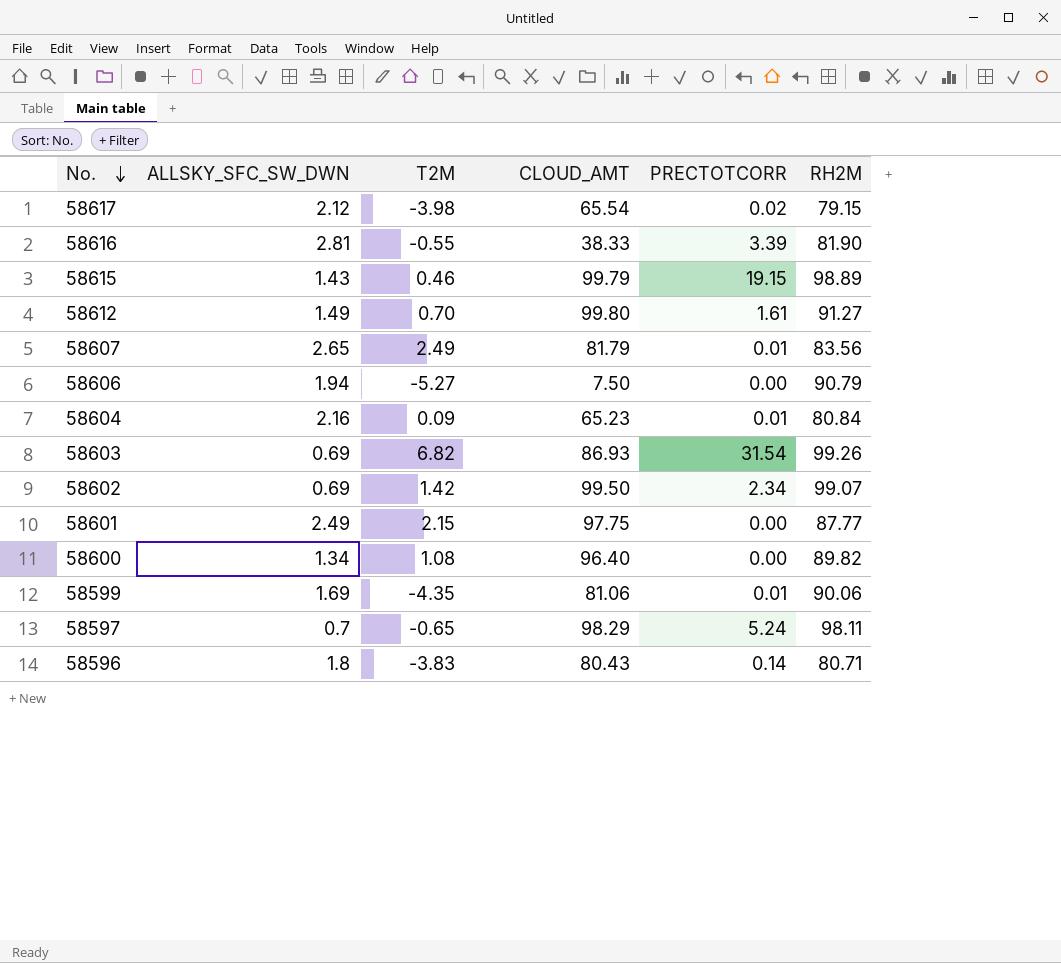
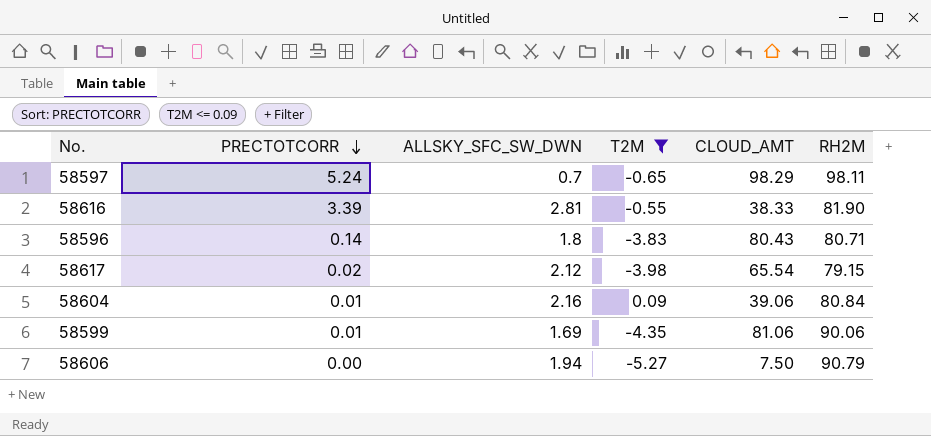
filter: none -> T2M <= 0.09
row order: No. descending -> PRECTOTCORR descending
column PRECTOTCORR | position: 5 -> 2
58604 | CLOUD_AMT: 65.23 -> 39.06

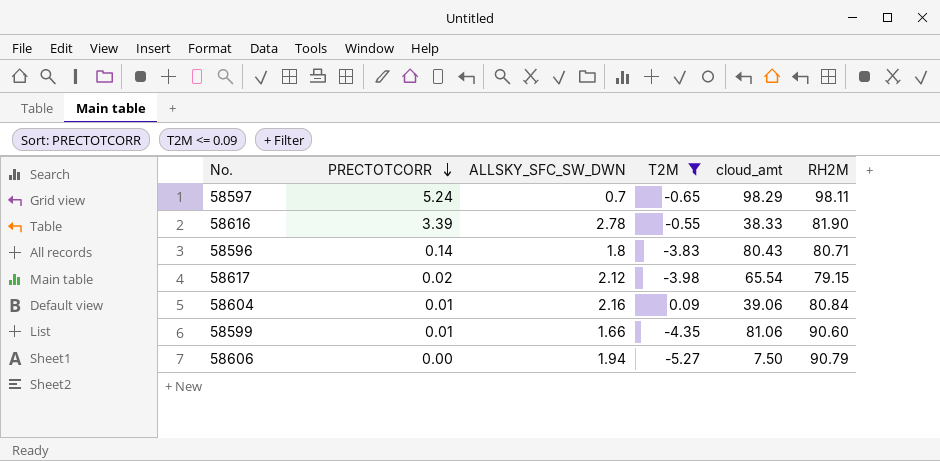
column name: CLOUD_AMT -> cloud_amt
58616 | ALLSKY_SFC_SW_DWN: 2.81 -> 2.78
58599 | ALLSKY_SFC_SW_DWN: 1.69 -> 1.66
58599 | RH2M: 90.06 -> 90.60

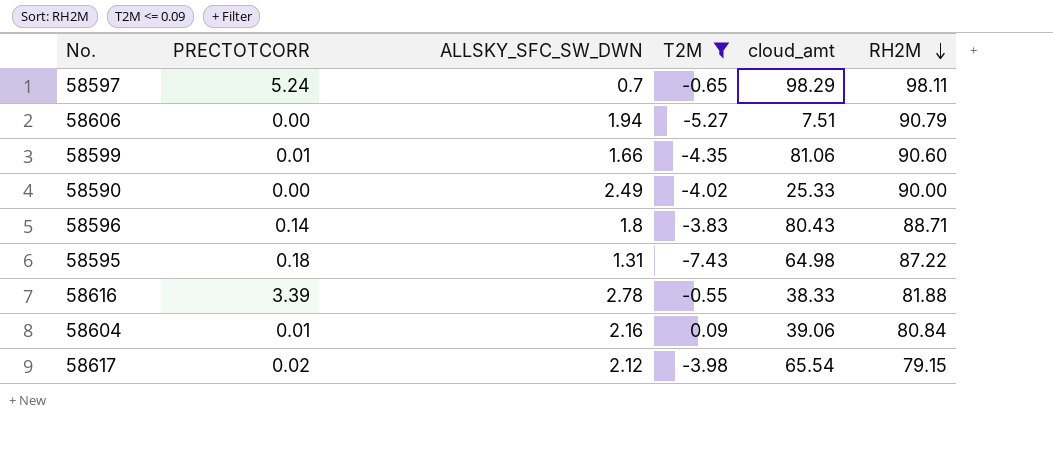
row order: PRECTOTCORR descending -> RH2M descending
58606 | cloud_amt: 7.50 -> 7.51
row 58590: none -> 0.00 | 2.49 | -4.02 | 25.33 | 90.00
58596 | RH2M: 80.71 -> 88.71
row 58595: none -> 0.18 | 1.31 | -7.43 | 64.98 | 87.22
58616 | RH2M: 81.90 -> 81.88

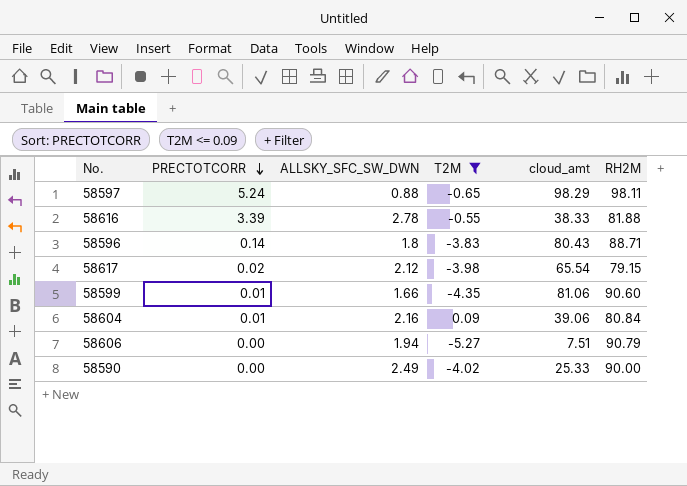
row order: RH2M descending -> PRECTOTCORR descending
row 58595: 0.18 | 1.31 | -7.43 | 64.98 | 87.22 -> none
58597 | ALLSKY_SFC_SW_DWN: 0.7 -> 0.88

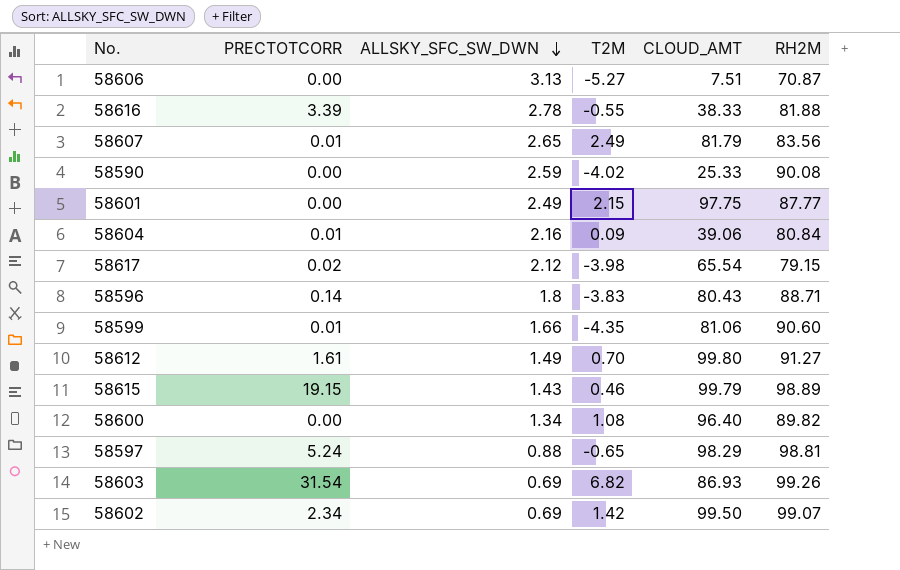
filter: T2M <= 0.09 -> none
row order: PRECTOTCORR descending -> ALLSKY_SFC_SW_DWN descending
column name: cloud_amt -> CLOUD_AMT
58606 | ALLSKY_SFC_SW_DWN: 1.94 -> 3.13
58606 | RH2M: 90.79 -> 70.87
58590 | ALLSKY_SFC_SW_DWN: 2.49 -> 2.59
58590 | RH2M: 90.00 -> 90.08
58597 | RH2M: 98.11 -> 98.81

